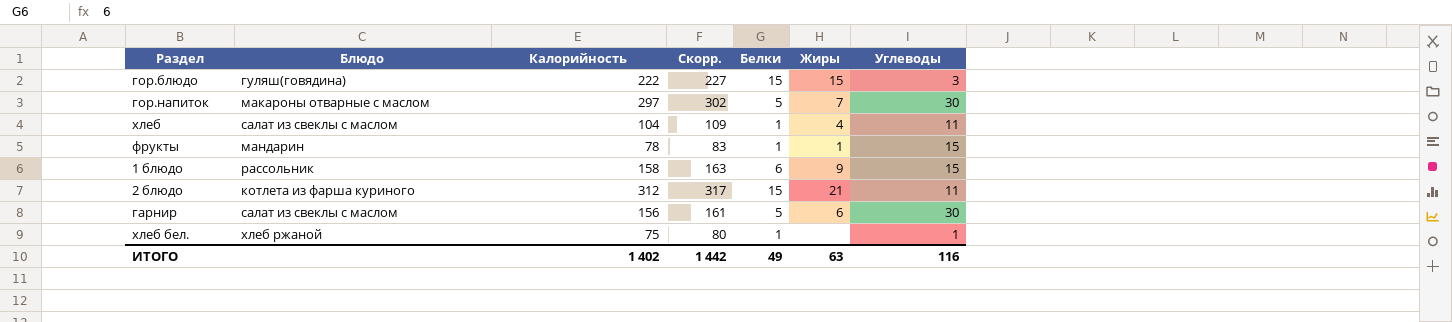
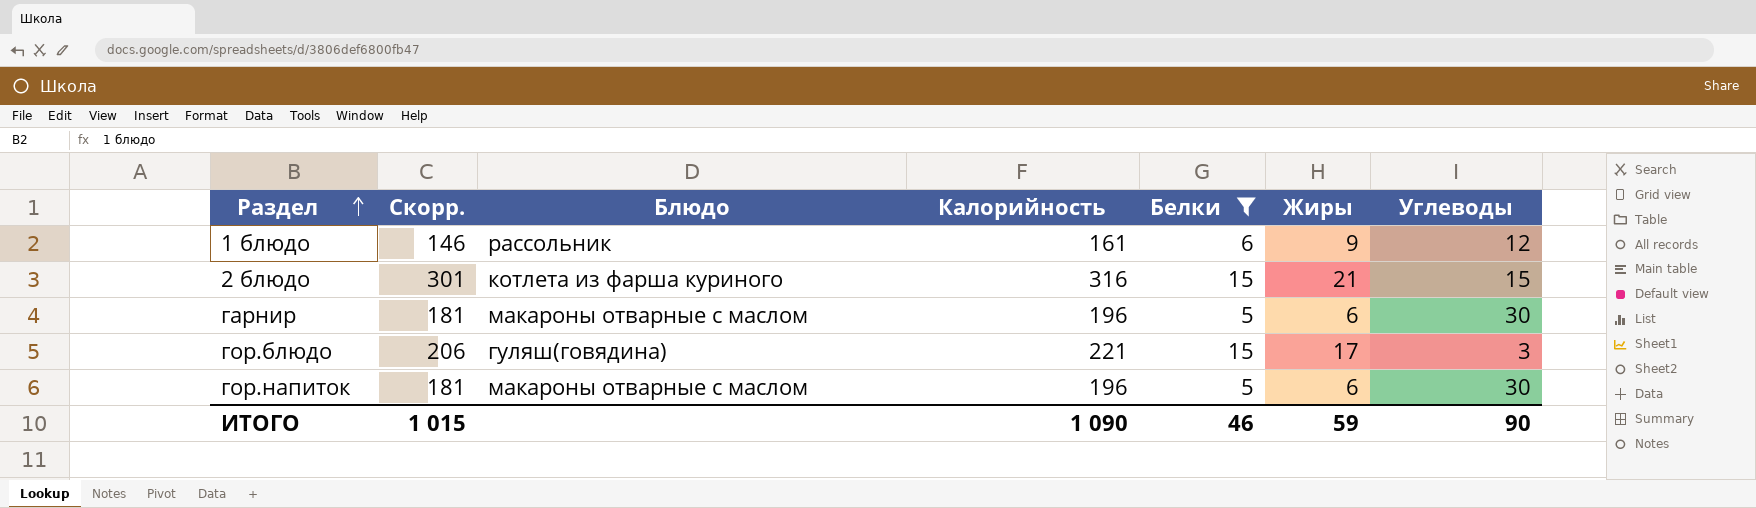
filter: none -> Белки != 1
row order: none -> Раздел ascending
column Скорр. | formula: [Калорийность] + 5 -> [Калорийность] - 15
column Скорр. | position: 4 -> 2
1 блюдо | Калорийность: 158 -> 161
1 блюдо | Углеводы: 15 -> 12
2 блюдо | Калорийность: 312 -> 316
2 блюдо | Углеводы: 11 -> 15
гарнир | Блюдо: салат из свеклы с маслом -> макароны отварные с маслом
гарнир | Калорийность: 156 -> 196
гор.блюдо | Калорийность: 222 -> 221
гор.блюдо | Жиры: 15 -> 17
гор.напиток | Калорийность: 297 -> 196
гор.напиток | Жиры: 7 -> 6
ИТОГО | Скорр.: 1 442 -> 1 015
ИТОГО | Калорийность: 1 402 -> 1 090
ИТОГО | Белки: 49 -> 46
ИТОГО | Жиры: 63 -> 59
ИТОГО | Углеводы: 116 -> 90

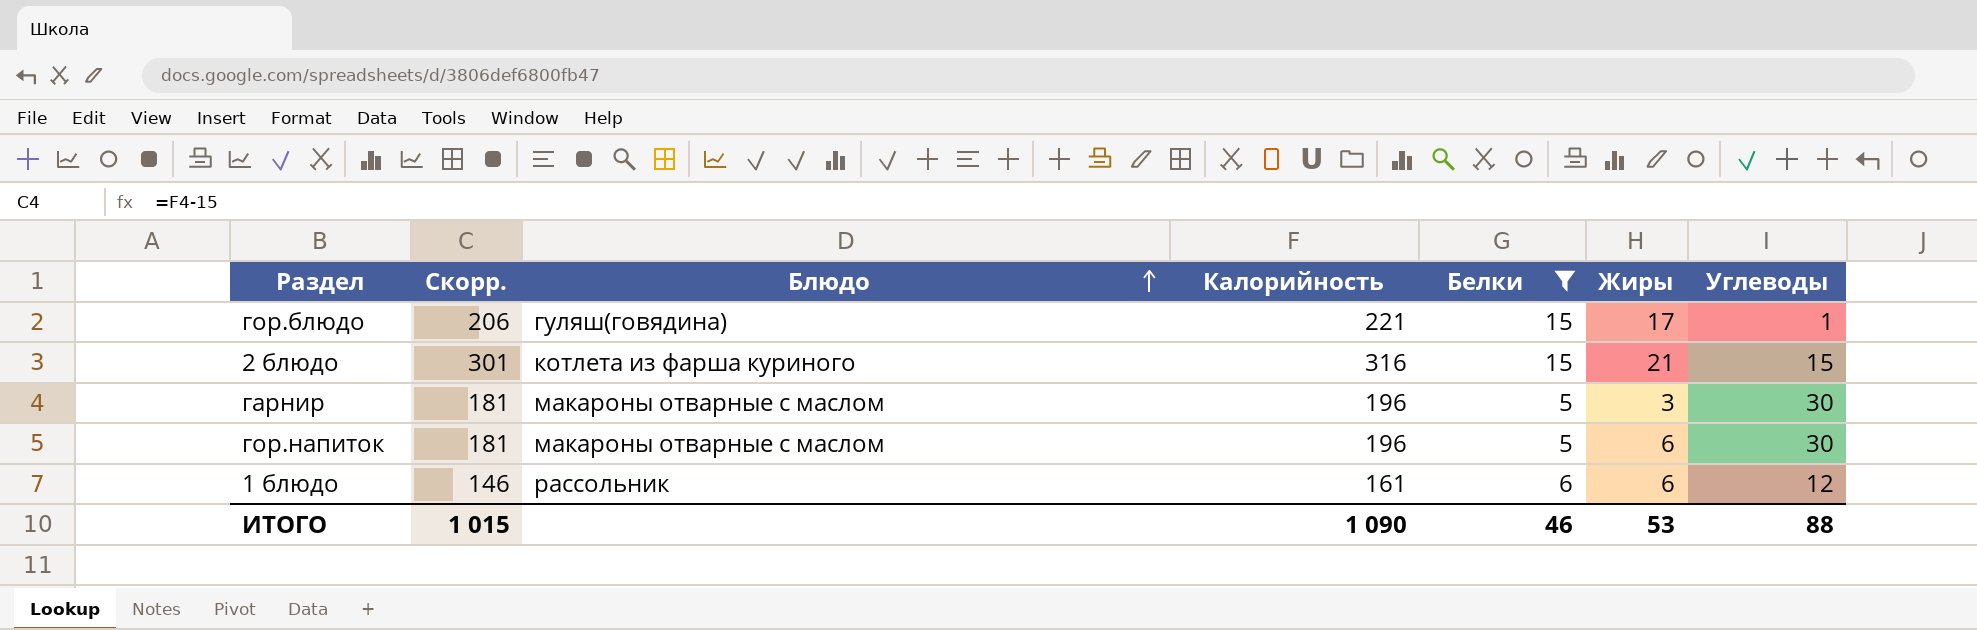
row order: Раздел ascending -> Блюдо ascending
гор.блюдо | Углеводы: 3 -> 1
гарнир | Жиры: 6 -> 3
1 блюдо | Жиры: 9 -> 6
ИТОГО | Жиры: 59 -> 53
ИТОГО | Углеводы: 90 -> 88

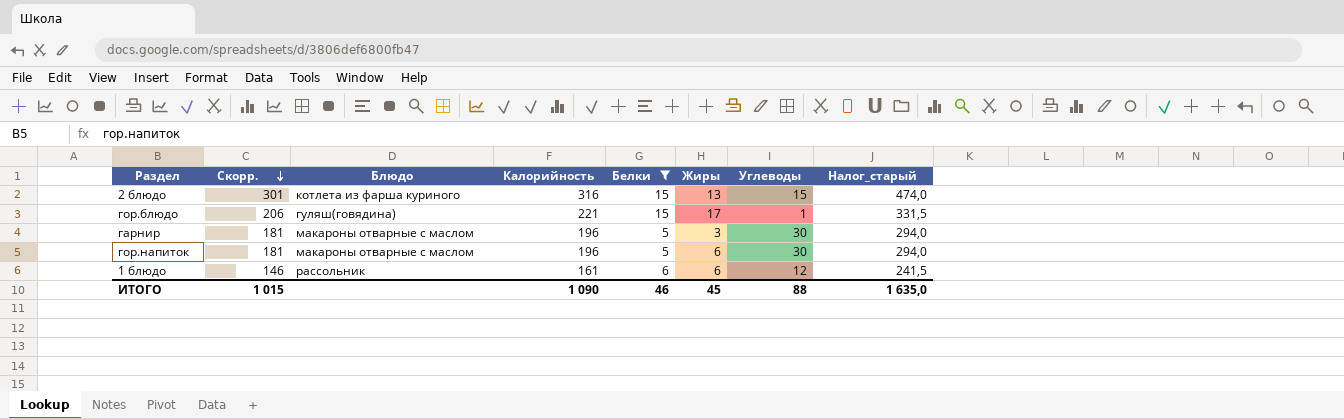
row order: Блюдо ascending -> Скорр. descending
column Налог_старый | formula: none -> [Калорийность] * 1,5
2 блюдо | Жиры: 21 -> 13
ИТОГО | Жиры: 53 -> 45

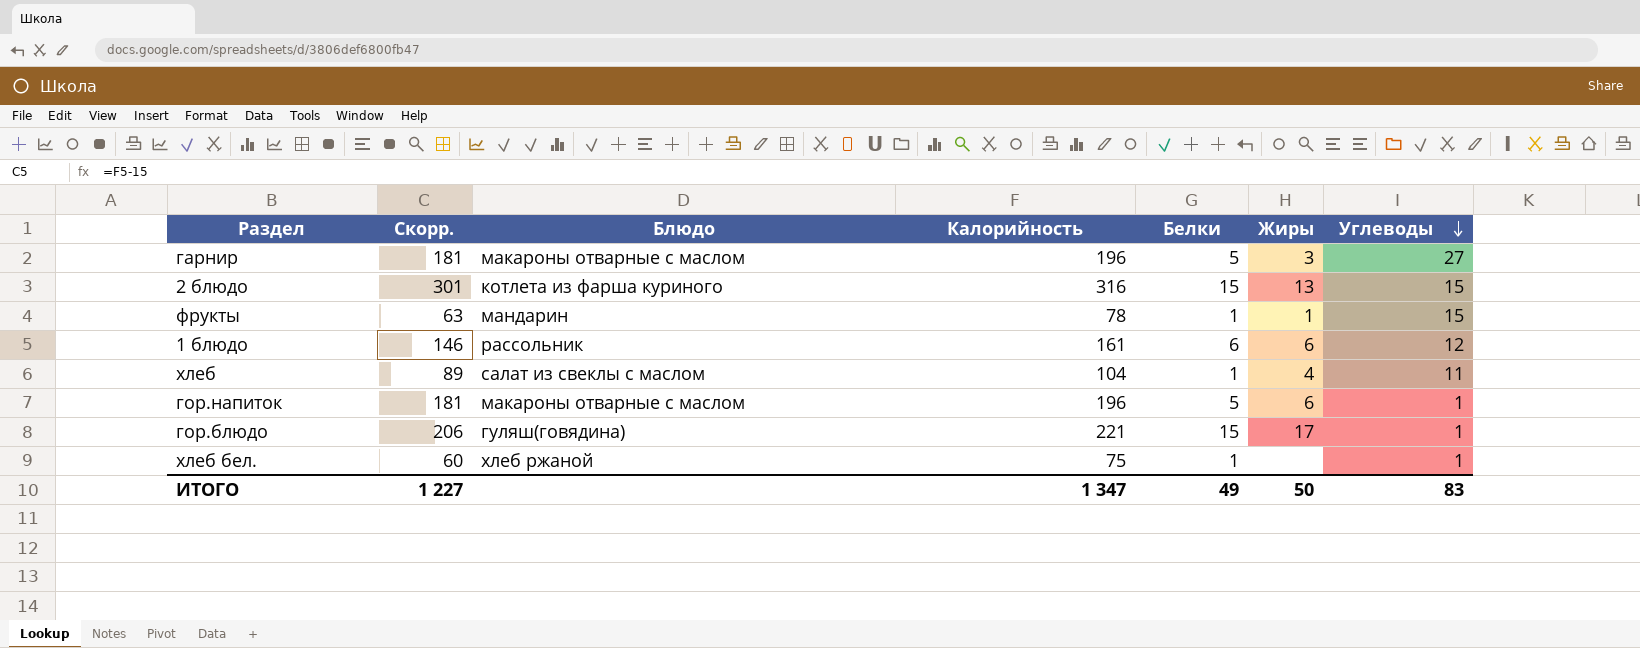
filter: Белки != 1 -> none
row order: Скорр. descending -> Углеводы descending
column Налог_старый | formula: [Калорийность] * 1,5 -> none
гарнир | Углеводы: 30 -> 27
гор.напиток | Углеводы: 30 -> 1
ИТОГО | Скорр.: 1 015 -> 1 227
ИТОГО | Калорийность: 1 090 -> 1 347
ИТОГО | Белки: 46 -> 49
ИТОГО | Жиры: 45 -> 50
ИТОГО | Углеводы: 88 -> 83

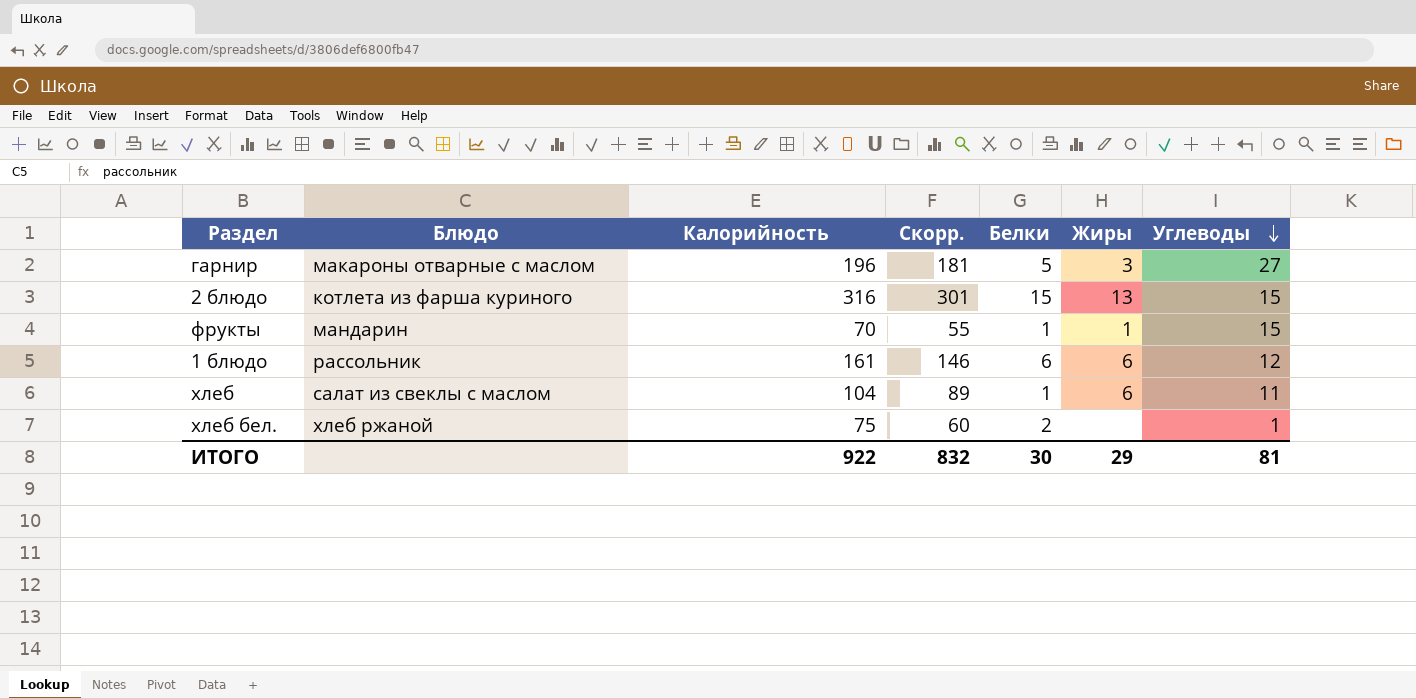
column Скорр. | position: 2 -> 4
row гор.напиток: 181 | макароны отварные с маслом | 196 | 5 | 6 | 1 -> none
row гор.блюдо: 206 | гуляш(говядина) | 221 | 15 | 17 | 1 -> none
фрукты | Калорийность: 78 -> 70
фрукты | Скорр.: 63 -> 55
хлеб | Жиры: 4 -> 6
хлеб бел. | Белки: 1 -> 2
ИТОГО | Калорийность: 1 347 -> 922
ИТОГО | Скорр.: 1 227 -> 832
ИТОГО | Белки: 49 -> 30
ИТОГО | Жиры: 50 -> 29
ИТОГО | Углеводы: 83 -> 81

